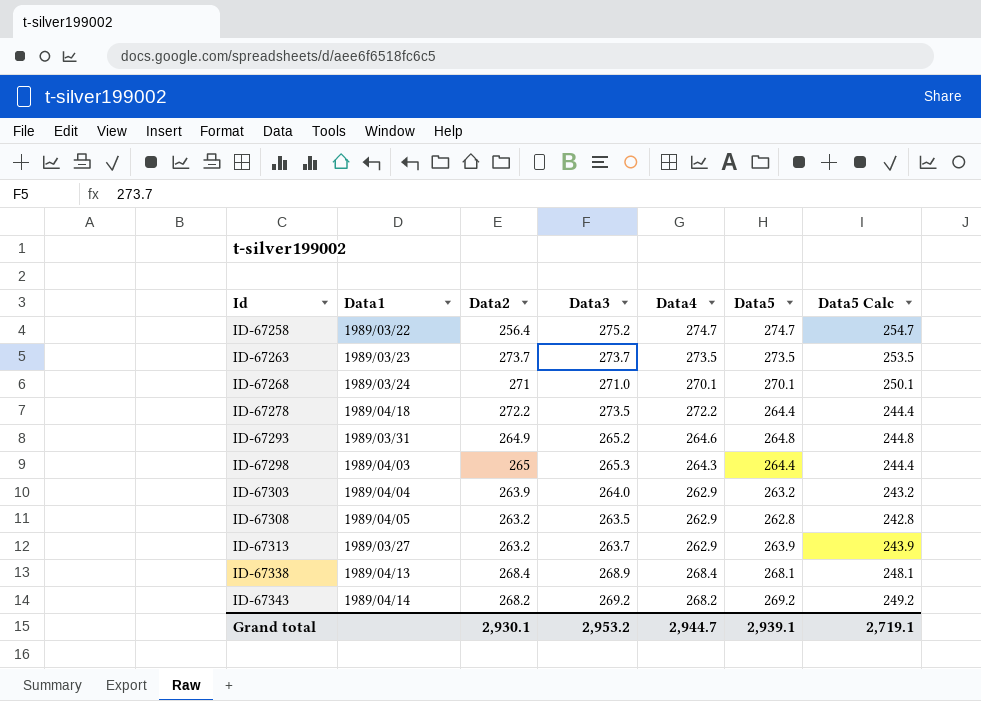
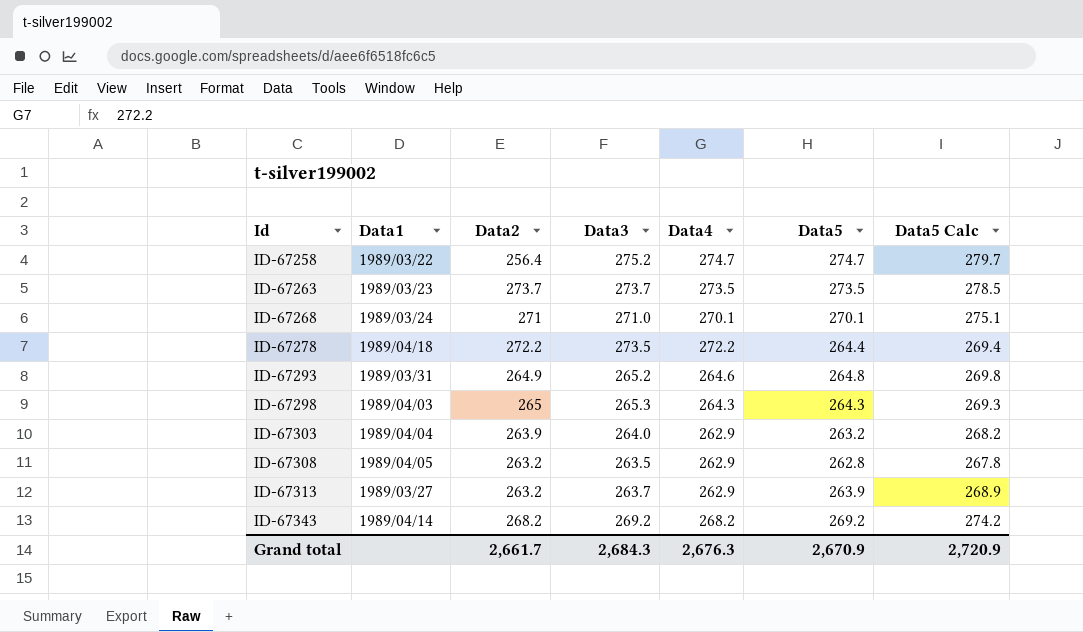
column Data5 Calc | formula: [Data5] - 20 -> [Data5] + 5
row ID-67338: 1989/04/13 | 268.4 | 268.9 | 268.4 | 268.1 | 248.1 -> none
ID-67298 | Data5: 264.4 -> 264.3
Grand total | Data2: 2,930.1 -> 2,661.7
Grand total | Data3: 2,953.2 -> 2,684.3
Grand total | Data4: 2,944.7 -> 2,676.3
Grand total | Data5: 2,939.1 -> 2,670.9
Grand total | Data5 Calc: 2,719.1 -> 2,720.9

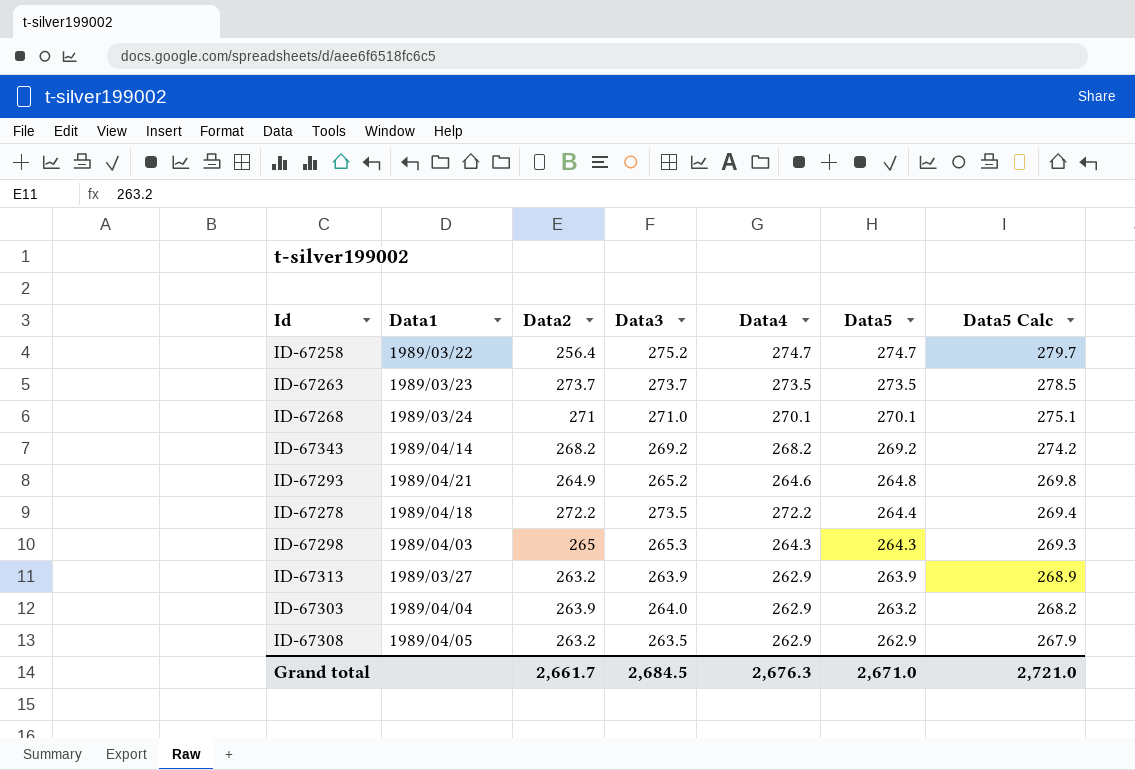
row order: Id ascending -> Data5 descending
ID-67293 | Data1: 1989/03/31 -> 1989/04/21
ID-67313 | Data3: 263.7 -> 263.9
ID-67308 | Data5: 262.8 -> 262.9
ID-67308 | Data5 Calc: 267.8 -> 267.9
Grand total | Data3: 2,684.3 -> 2,684.5
Grand total | Data5: 2,670.9 -> 2,671.0
Grand total | Data5 Calc: 2,720.9 -> 2,721.0

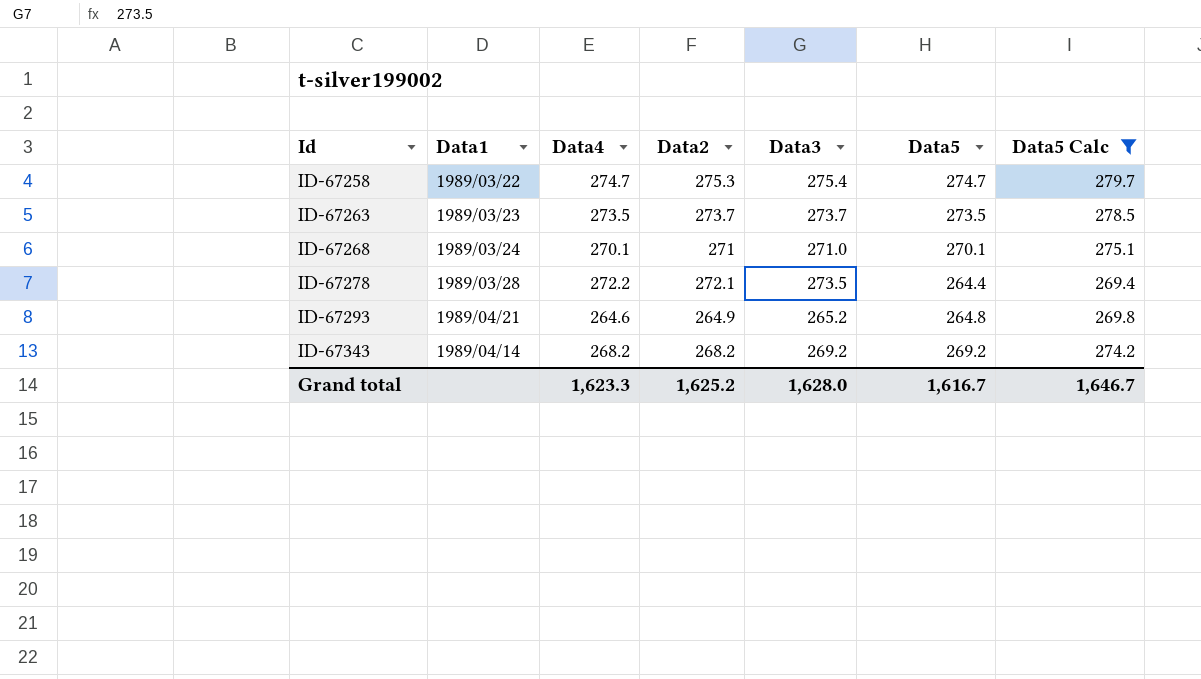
filter: none -> Data5 Calc >= 269.4
row order: Data5 descending -> Id ascending
column Data4 | position: 5 -> 3
ID-67258 | Data2: 256.4 -> 275.3
ID-67258 | Data3: 275.2 -> 275.4
ID-67278 | Data1: 1989/04/18 -> 1989/03/28
ID-67278 | Data2: 272.2 -> 272.1
Grand total | Data4: 2,676.3 -> 1,623.3
Grand total | Data2: 2,661.7 -> 1,625.2
Grand total | Data3: 2,684.5 -> 1,628.0
Grand total | Data5: 2,671.0 -> 1,616.7
Grand total | Data5 Calc: 2,721.0 -> 1,646.7

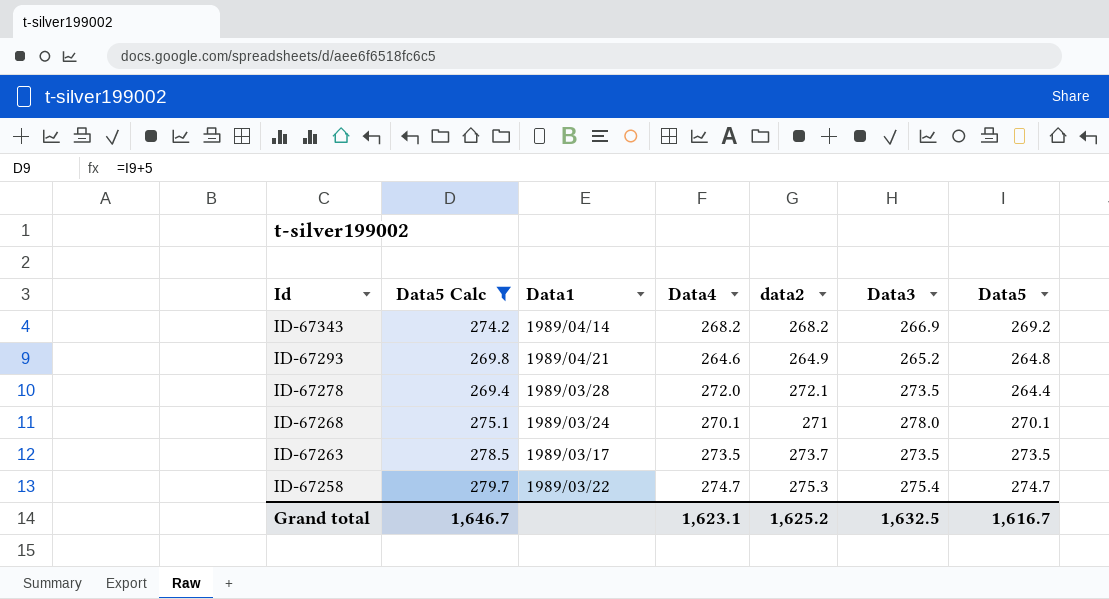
row order: Id ascending -> Id descending
column Data5 Calc | position: 7 -> 2
column name: Data2 -> data2
ID-67343 | Data3: 269.2 -> 266.9
ID-67278 | Data4: 272.2 -> 272.0
ID-67268 | Data3: 271.0 -> 278.0
ID-67263 | Data1: 1989/03/23 -> 1989/03/17
ID-67263 | Data3: 273.7 -> 273.5
Grand total | Data4: 1,623.3 -> 1,623.1
Grand total | Data3: 1,628.0 -> 1,632.5

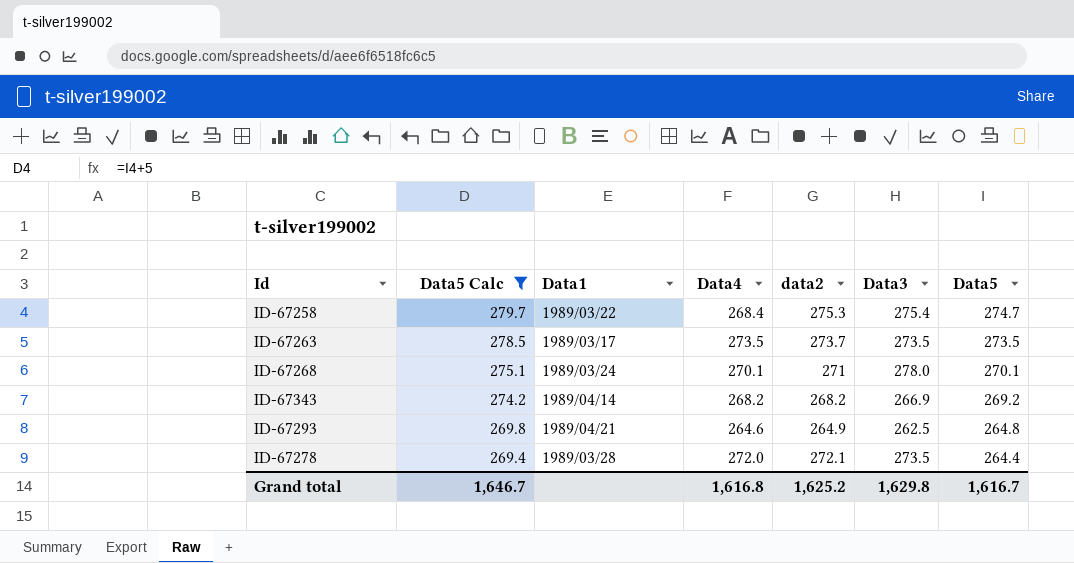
row order: Id descending -> Data5 Calc descending
ID-67258 | Data4: 274.7 -> 268.4
ID-67293 | Data3: 265.2 -> 262.5
Grand total | Data4: 1,623.1 -> 1,616.8
Grand total | Data3: 1,632.5 -> 1,629.8

